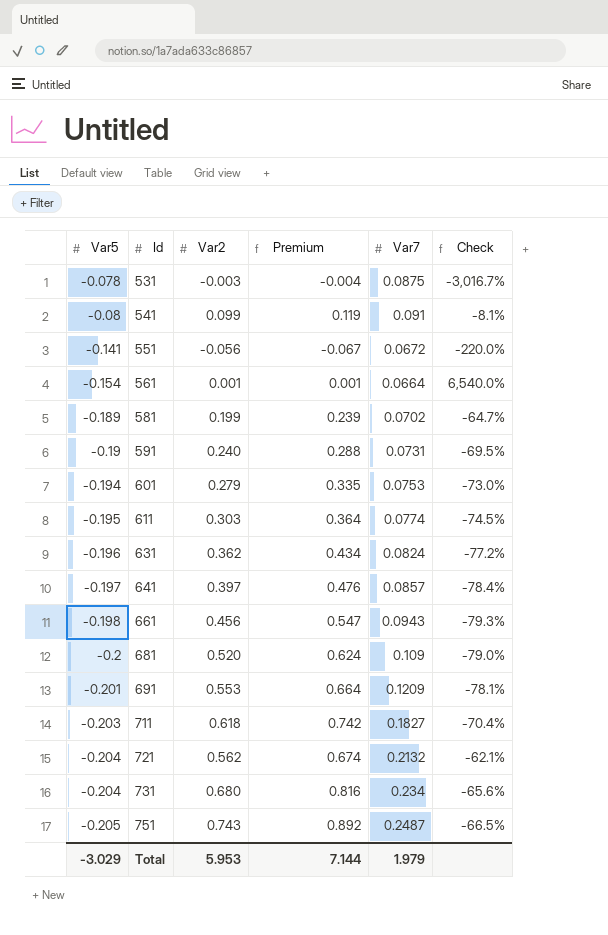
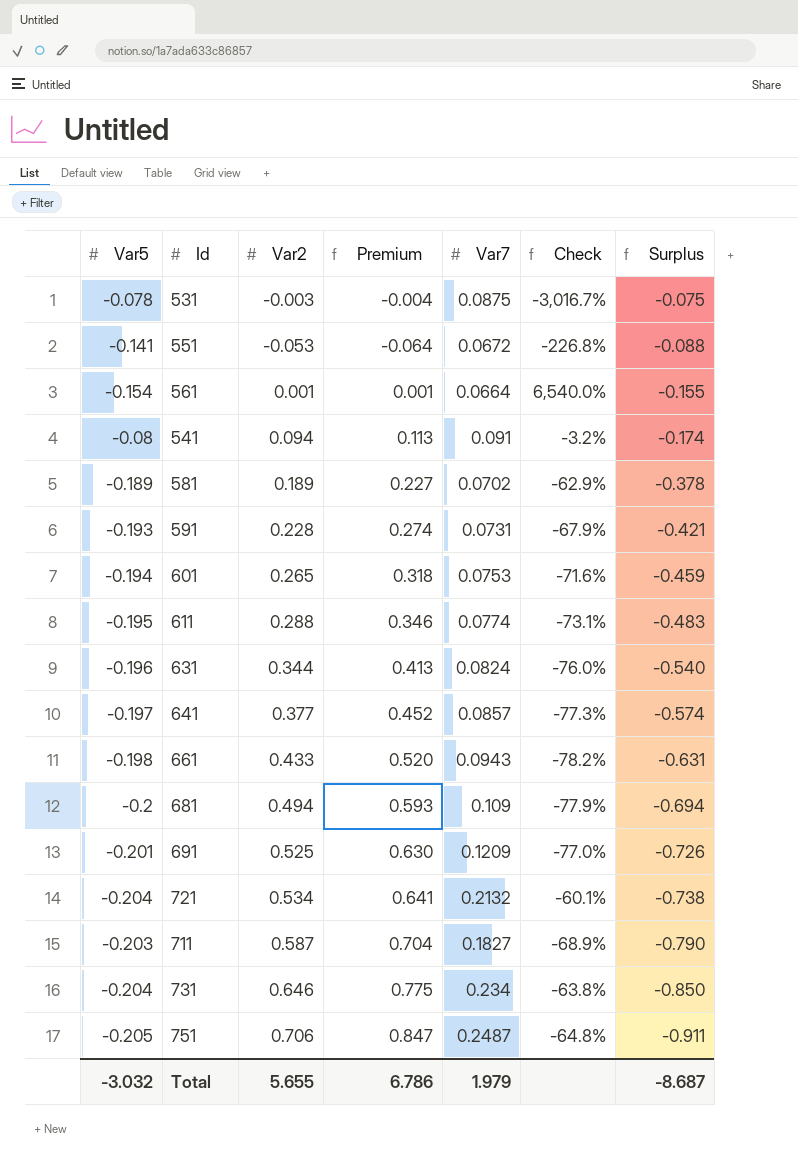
row order: Var5 descending -> Surplus descending
column Surplus | formula: none -> [Var5] - [Var2]
551 | Var2: -0.056 -> -0.053
551 | Premium: -0.067 -> -0.064
551 | Check: -220.0% -> -226.8%
541 | Var2: 0.099 -> 0.094
541 | Premium: 0.119 -> 0.113
541 | Check: -8.1% -> -3.2%
581 | Var2: 0.199 -> 0.189
581 | Premium: 0.239 -> 0.227
581 | Check: -64.7% -> -62.9%
591 | Var5: -0.19 -> -0.193
591 | Var2: 0.240 -> 0.228
591 | Premium: 0.288 -> 0.274
591 | Check: -69.5% -> -67.9%
601 | Var2: 0.279 -> 0.265
601 | Premium: 0.335 -> 0.318
601 | Check: -73.0% -> -71.6%
611 | Var2: 0.303 -> 0.288
611 | Premium: 0.364 -> 0.346
611 | Check: -74.5% -> -73.1%
631 | Var2: 0.362 -> 0.344
631 | Premium: 0.434 -> 0.413
631 | Check: -77.2% -> -76.0%
641 | Var2: 0.397 -> 0.377
641 | Premium: 0.476 -> 0.452
641 | Check: -78.4% -> -77.3%
661 | Var2: 0.456 -> 0.433
661 | Premium: 0.547 -> 0.520
661 | Check: -79.3% -> -78.2%
681 | Var2: 0.520 -> 0.494
681 | Premium: 0.624 -> 0.593
681 | Check: -79.0% -> -77.9%
691 | Var2: 0.553 -> 0.525
691 | Premium: 0.664 -> 0.630
691 | Check: -78.1% -> -77.0%
721 | Var2: 0.562 -> 0.534
721 | Premium: 0.674 -> 0.641
721 | Check: -62.1% -> -60.1%
711 | Var2: 0.618 -> 0.587
711 | Premium: 0.742 -> 0.704
711 | Check: -70.4% -> -68.9%
731 | Var2: 0.680 -> 0.646
731 | Premium: 0.816 -> 0.775
731 | Check: -65.6% -> -63.8%
751 | Var2: 0.743 -> 0.706
751 | Premium: 0.892 -> 0.847
751 | Check: -66.5% -> -64.8%
Total | Var5: -3.029 -> -3.032
Total | Var2: 5.953 -> 5.655
Total | Premium: 7.144 -> 6.786

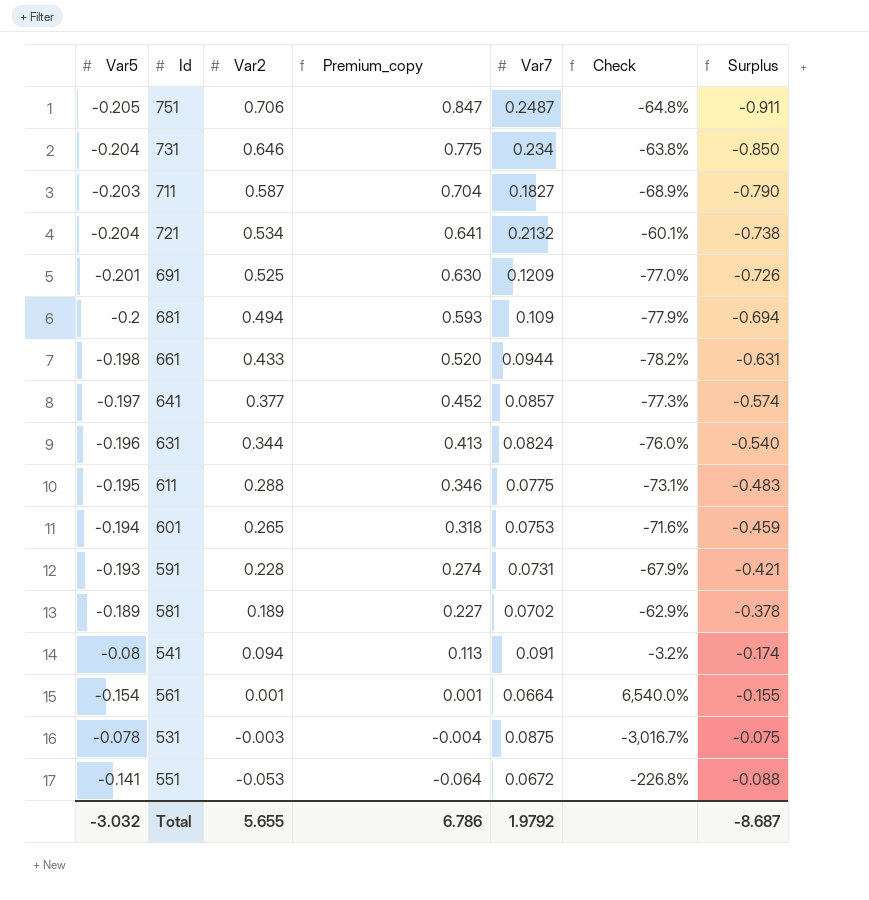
row order: Surplus descending -> Var2 descending
column name: Premium -> Premium_copy
661 | Var7: 0.0943 -> 0.0944
611 | Var7: 0.0774 -> 0.0775
Total | Var7: 1.979 -> 1.9792

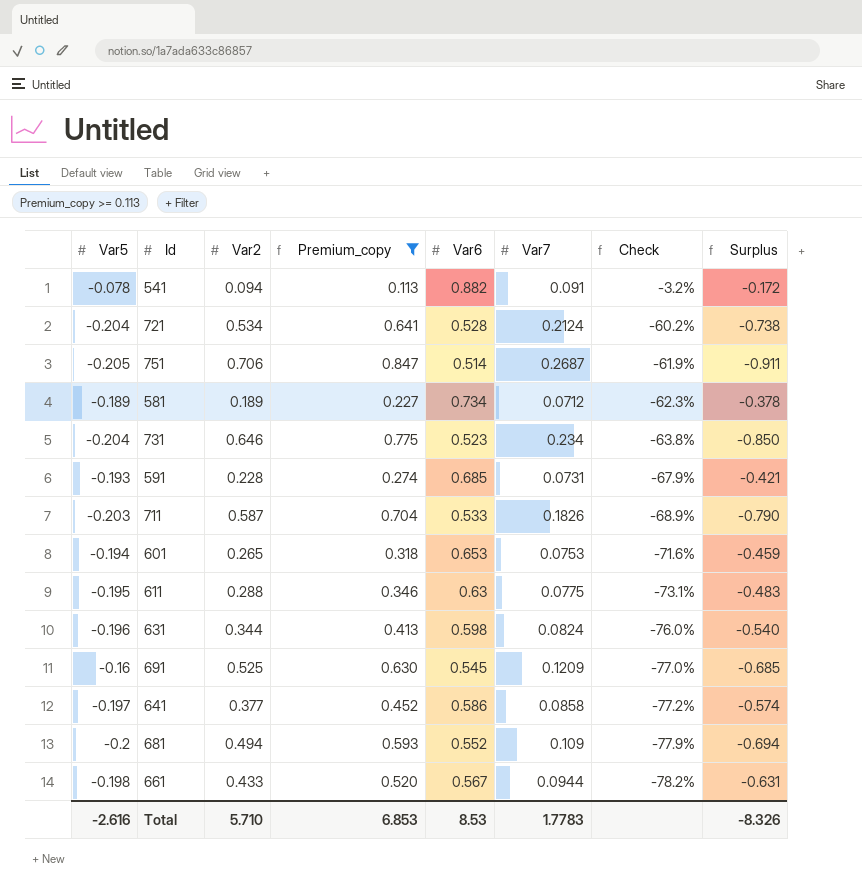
filter: none -> Premium_copy >= 0.113
row order: Var2 descending -> Check descending
column Var6 | position: none -> 5
541 | Var5: -0.08 -> -0.078
541 | Surplus: -0.174 -> -0.172
721 | Var7: 0.2132 -> 0.2124
721 | Check: -60.1% -> -60.2%
751 | Var7: 0.2487 -> 0.2687
751 | Check: -64.8% -> -61.9%
581 | Var7: 0.0702 -> 0.0712
581 | Check: -62.9% -> -62.3%
711 | Var7: 0.1827 -> 0.1826
691 | Var5: -0.201 -> -0.16
691 | Surplus: -0.726 -> -0.685
641 | Var7: 0.0857 -> 0.0858
641 | Check: -77.3% -> -77.2%
Total | Var5: -3.032 -> -2.616
Total | Var2: 5.655 -> 5.710
Total | Premium_copy: 6.786 -> 6.853
Total | Var7: 1.9792 -> 1.7783
Total | Surplus: -8.687 -> -8.326

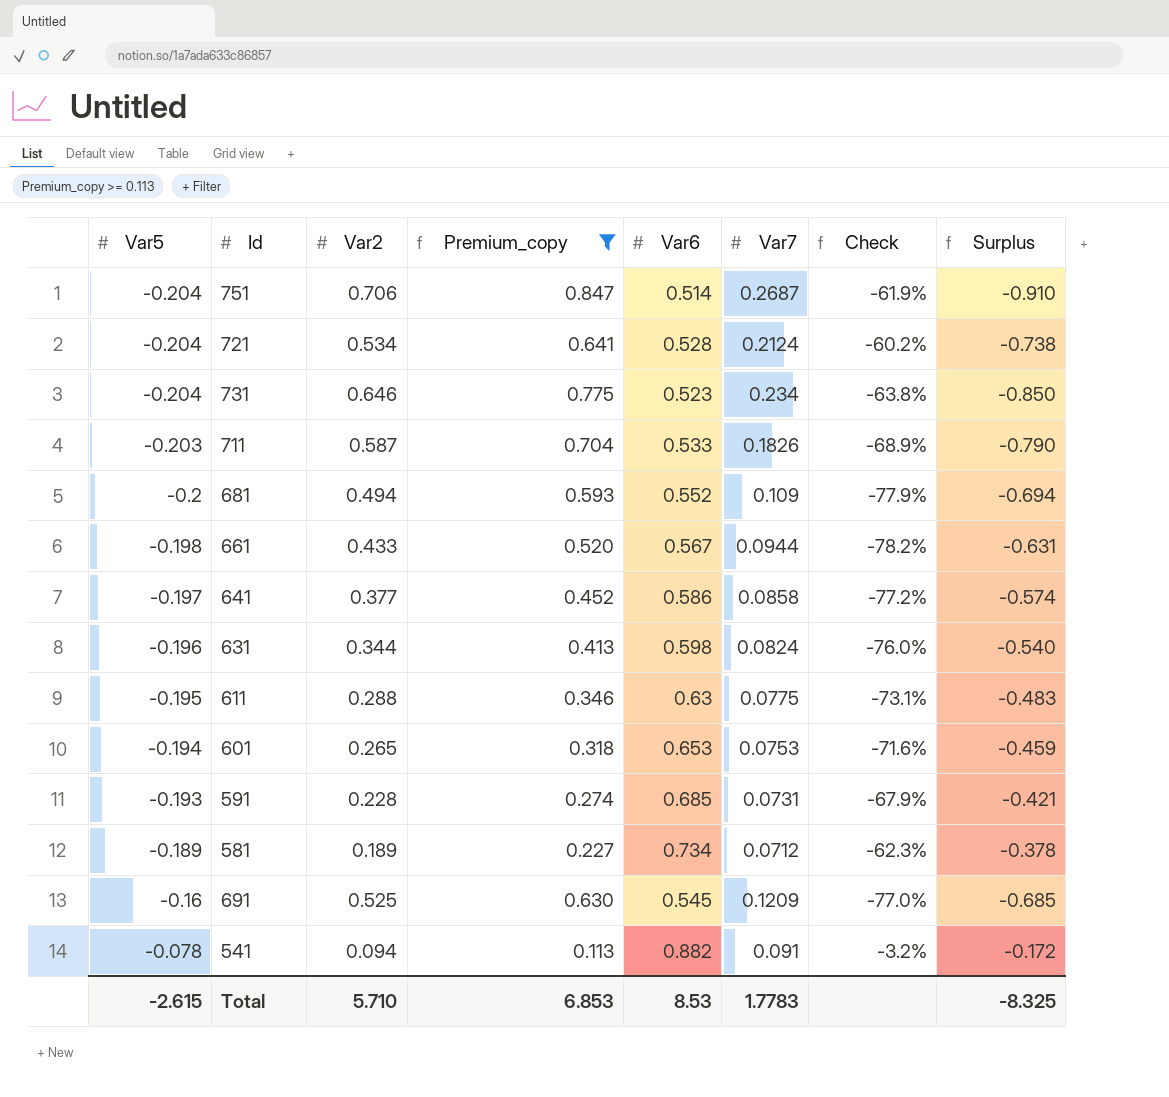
row order: Check descending -> Var5 ascending
751 | Var5: -0.205 -> -0.204
751 | Surplus: -0.911 -> -0.910
Total | Var5: -2.616 -> -2.615
Total | Surplus: -8.326 -> -8.325

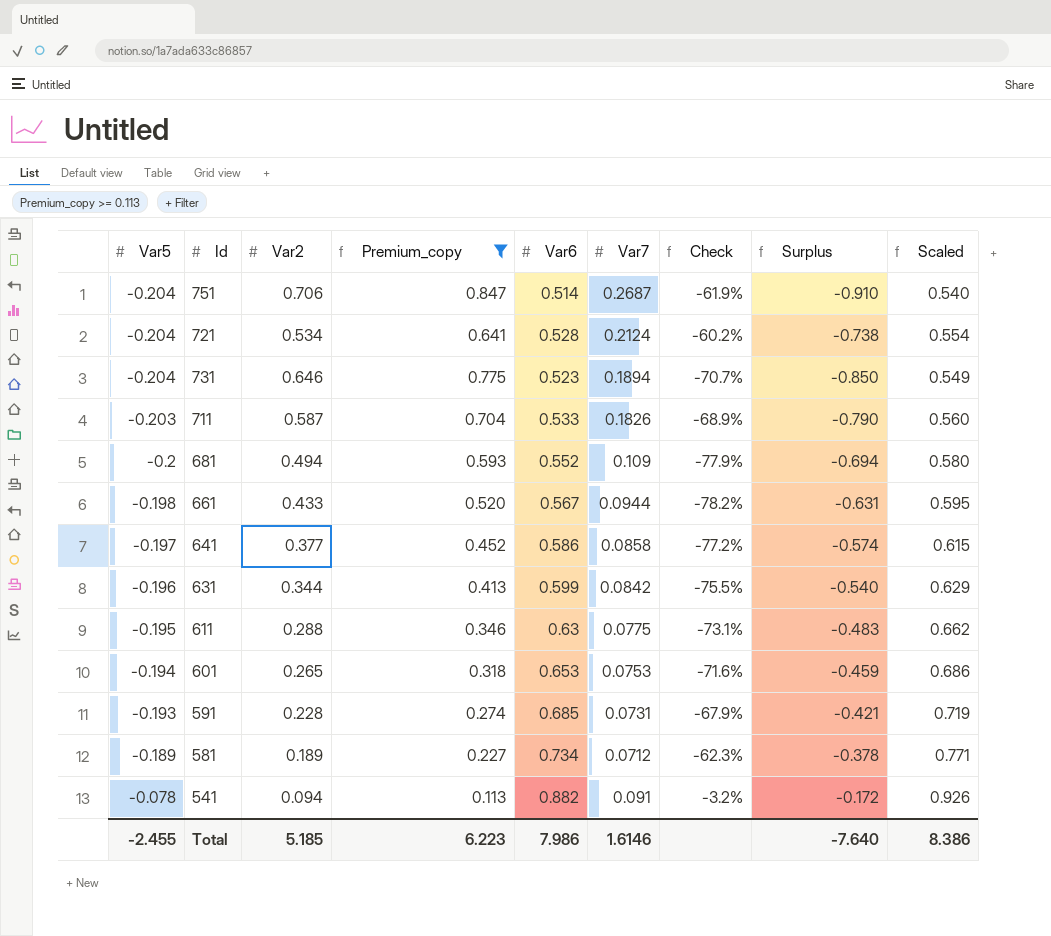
column Scaled | formula: none -> [Var6] * 1.05
row 691: -0.16 | 0.525 | 0.630 | 0.545 | 0.1209 | -77.0% | -0.685 -> none
731 | Var7: 0.234 -> 0.1894
731 | Check: -63.8% -> -70.7%
631 | Var6: 0.598 -> 0.599
631 | Var7: 0.0824 -> 0.0842
631 | Check: -76.0% -> -75.5%
Total | Var5: -2.615 -> -2.455
Total | Var2: 5.710 -> 5.185
Total | Premium_copy: 6.853 -> 6.223
Total | Var6: 8.53 -> 7.986
Total | Var7: 1.7783 -> 1.6146
Total | Surplus: -8.325 -> -7.640

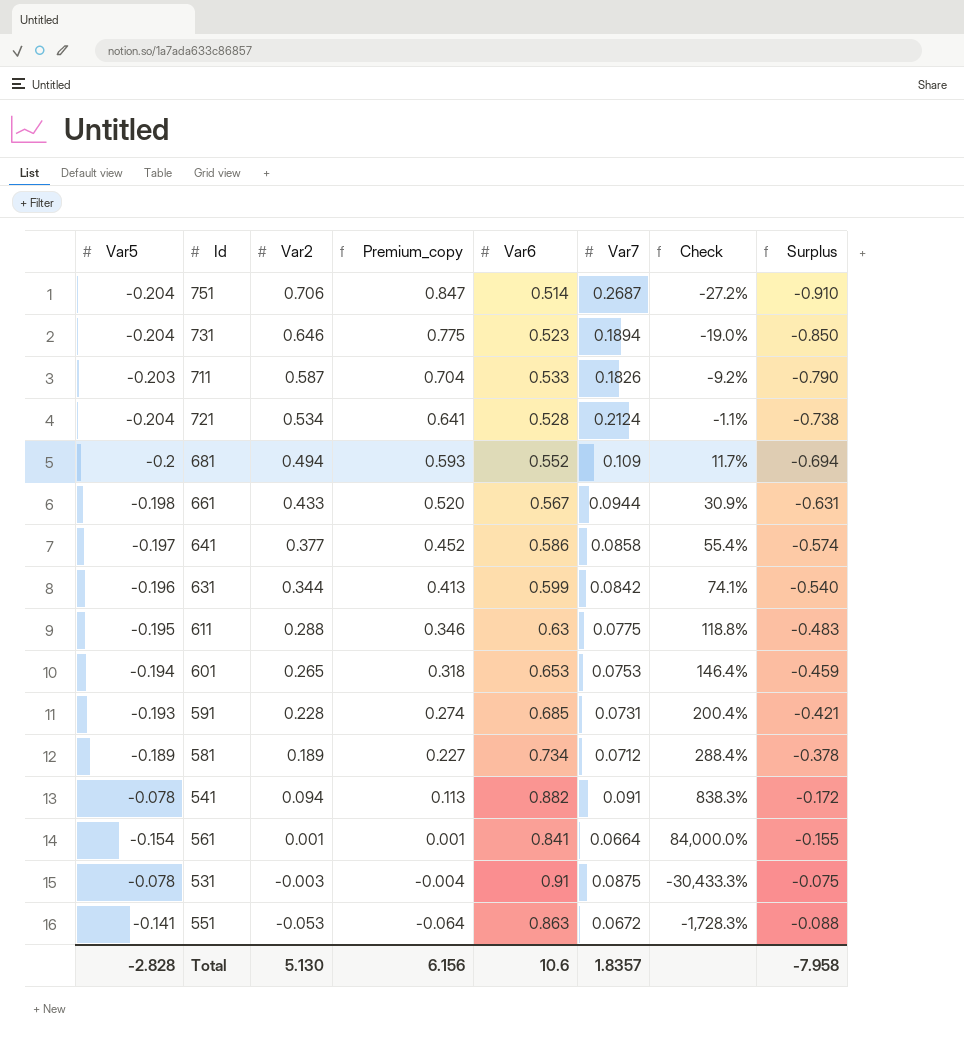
filter: Premium_copy >= 0.113 -> none
row order: Var5 ascending -> Var2 descending
column Scaled | formula: [Var6] * 1.05 -> none
column Check | formula: ([Var7] - [Var2]) / [Var2] -> ([Var6] - [Var2]) / [Var2]
Total | Var5: -2.455 -> -2.828
Total | Var2: 5.185 -> 5.130
Total | Premium_copy: 6.223 -> 6.156
Total | Var6: 7.986 -> 10.6
Total | Var7: 1.6146 -> 1.8357
Total | Surplus: -7.640 -> -7.958

